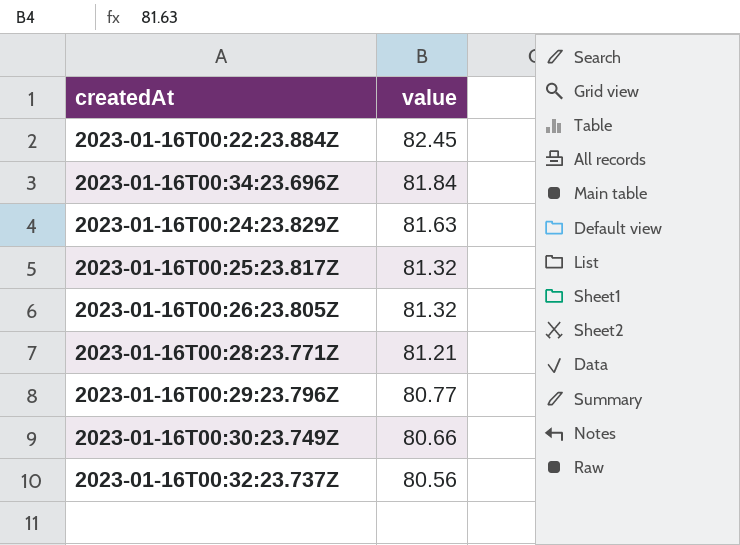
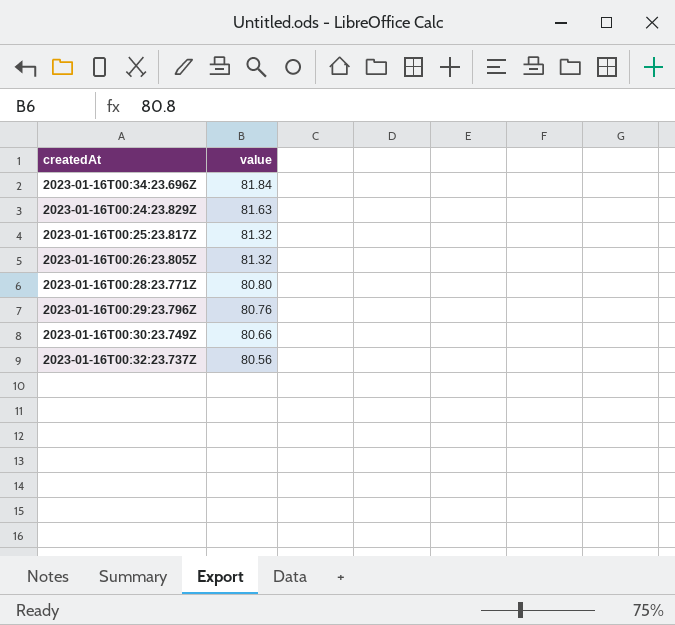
row 2023-01-16T00:22:23.884Z: 82.45 -> none
2023-01-16T00:28:23.771Z | value: 81.21 -> 80.80
2023-01-16T00:29:23.796Z | value: 80.77 -> 80.76

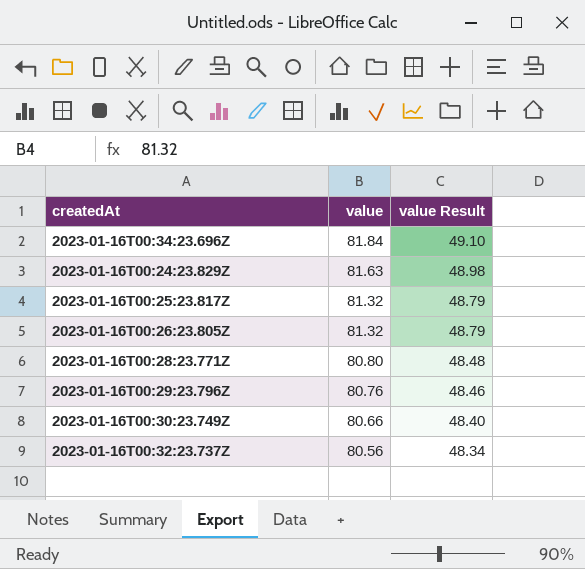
column value Result | formula: none -> [value] * 0.6

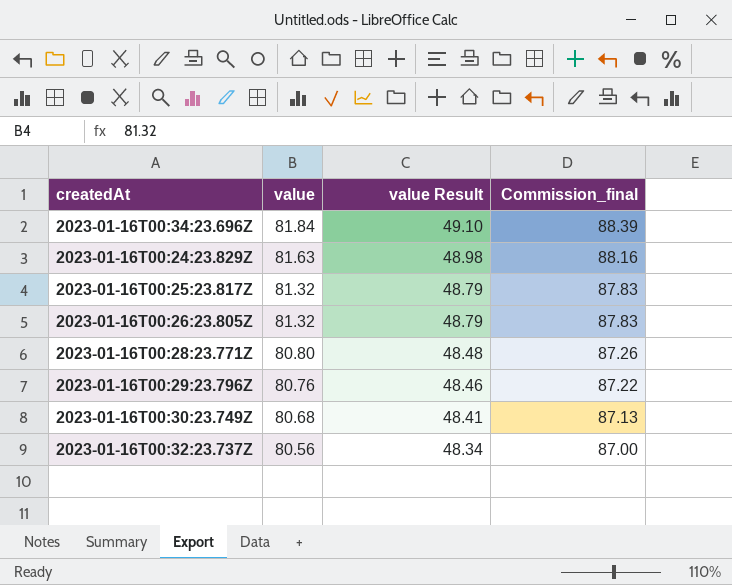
column Commission_final | formula: none -> [value] * 1.08
2023-01-16T00:30:23.749Z | value: 80.66 -> 80.68
2023-01-16T00:30:23.749Z | value Result: 48.40 -> 48.41

